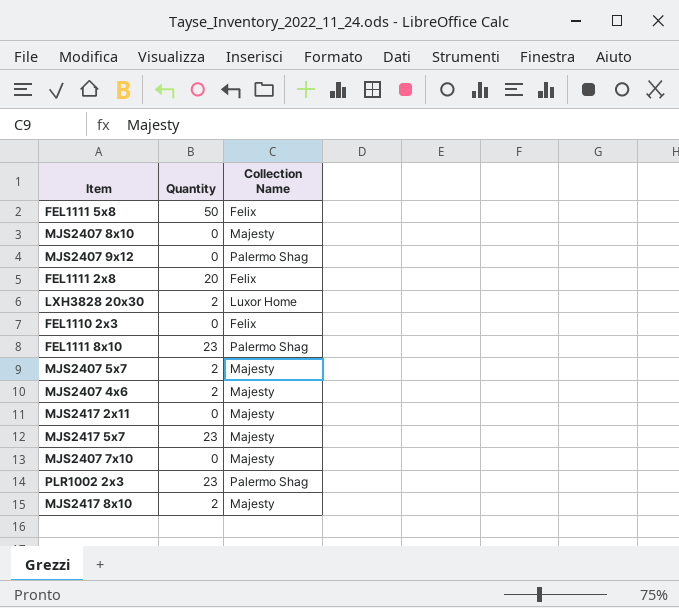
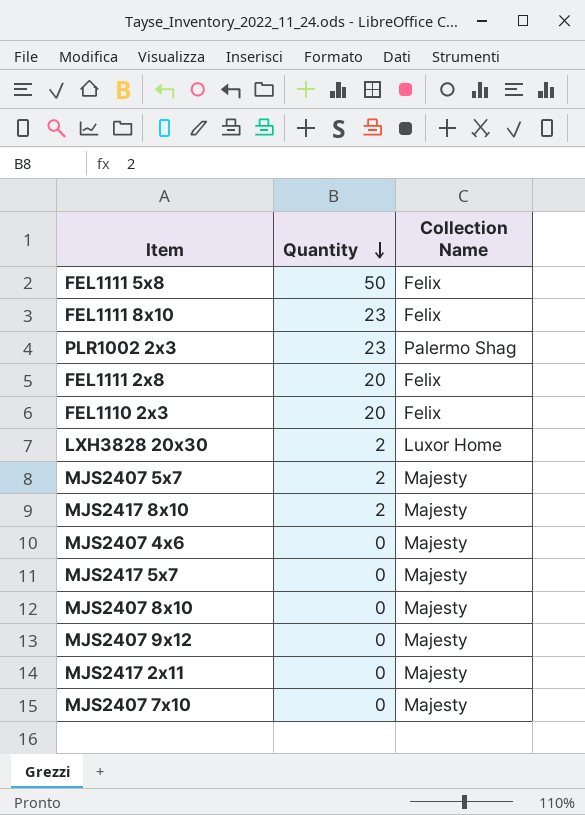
row order: none -> Quantity descending
FEL1111 8x10 | Collection Name: Palermo Shag -> Felix
FEL1110 2x3 | Quantity: 0 -> 20
MJS2407 4x6 | Quantity: 2 -> 0
MJS2417 5x7 | Quantity: 23 -> 0
MJS2407 9x12 | Collection Name: Palermo Shag -> Majesty

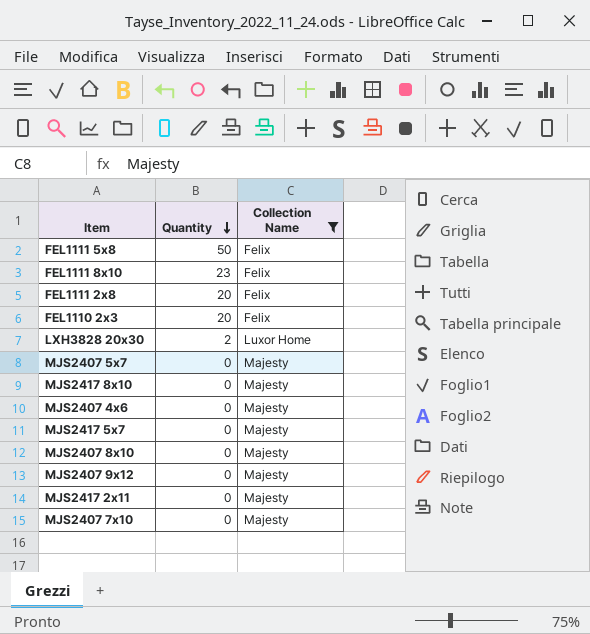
filter: none -> Collection Name != Palermo Shag
MJS2407 5x7 | Quantity: 2 -> 0
MJS2417 8x10 | Quantity: 2 -> 0

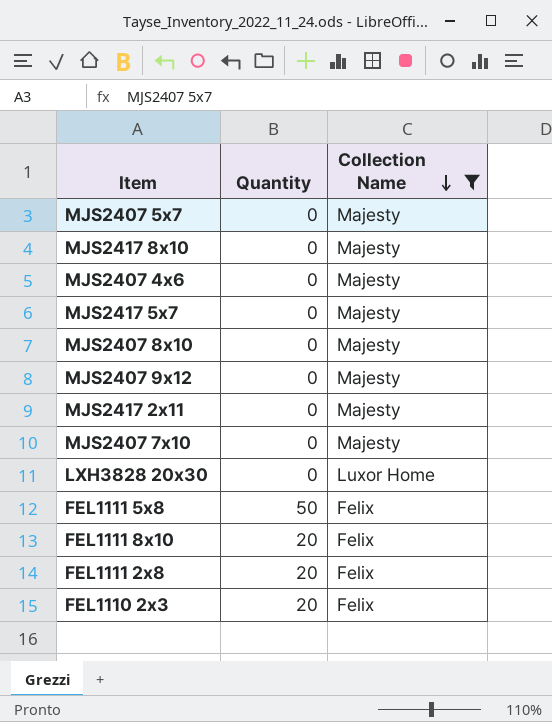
row order: Quantity descending -> Collection Name descending
LXH3828 20x30 | Quantity: 2 -> 0
FEL1111 8x10 | Quantity: 23 -> 20

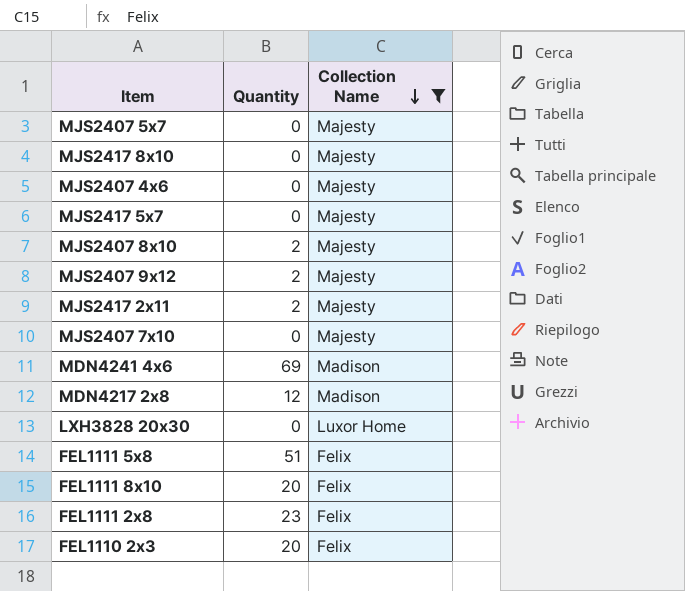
MJS2407 8x10 | Quantity: 0 -> 2
MJS2407 9x12 | Quantity: 0 -> 2
MJS2417 2x11 | Quantity: 0 -> 2
row MDN4241 4x6: none -> 69 | Madison
row MDN4217 2x8: none -> 12 | Madison
FEL1111 5x8 | Quantity: 50 -> 51
FEL1111 2x8 | Quantity: 20 -> 23

